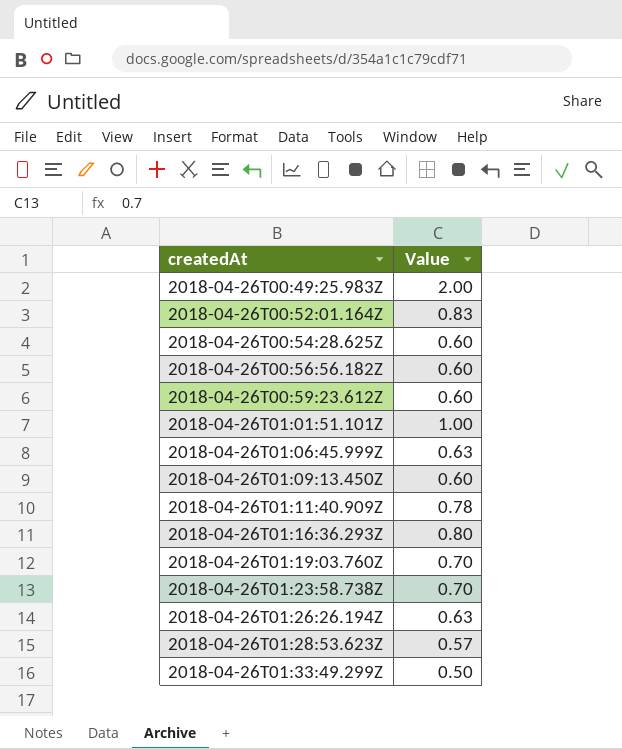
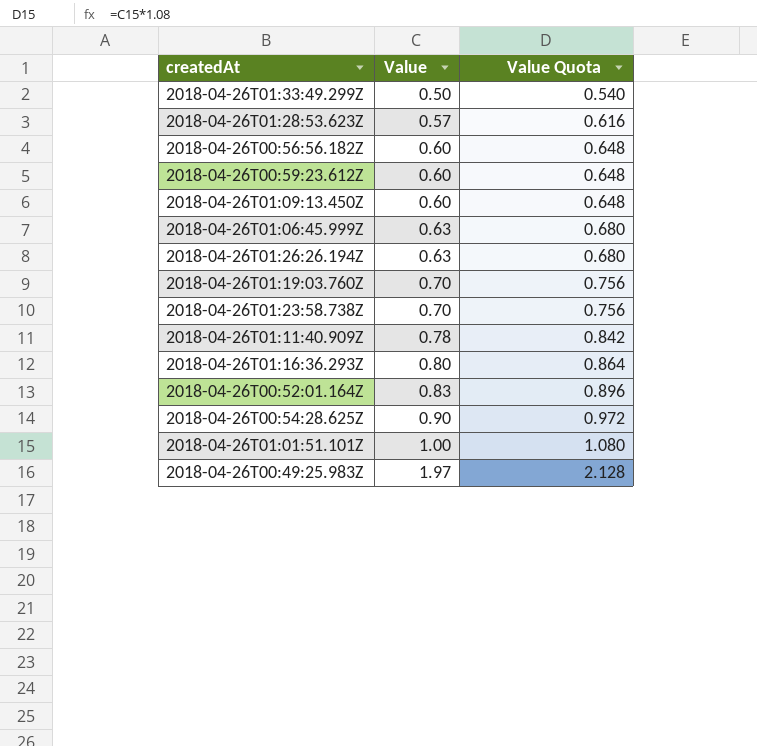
row order: createdAt ascending -> Value ascending
column Value Quota | formula: none -> [Value] * 1.08
2018-04-26T00:54:28.625Z | Value: 0.60 -> 0.90
2018-04-26T00:49:25.983Z | Value: 2.00 -> 1.97

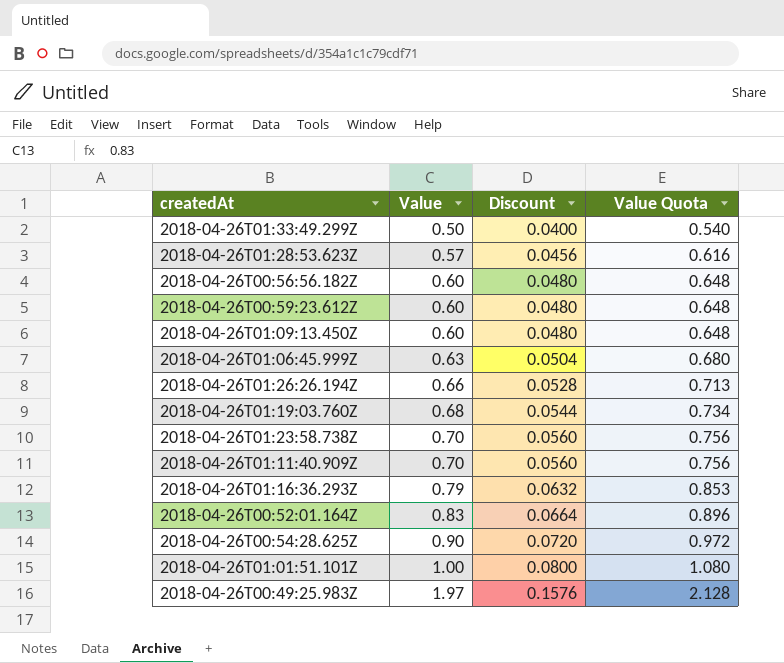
column Discount | formula: none -> [Value] * 0.08
2018-04-26T01:26:26.194Z | Value: 0.63 -> 0.66
2018-04-26T01:26:26.194Z | Value Quota: 0.680 -> 0.713
2018-04-26T01:19:03.760Z | Value: 0.70 -> 0.68
2018-04-26T01:19:03.760Z | Value Quota: 0.756 -> 0.734
2018-04-26T01:11:40.909Z | Value: 0.78 -> 0.70
2018-04-26T01:11:40.909Z | Value Quota: 0.842 -> 0.756
2018-04-26T01:16:36.293Z | Value: 0.80 -> 0.79
2018-04-26T01:16:36.293Z | Value Quota: 0.864 -> 0.853

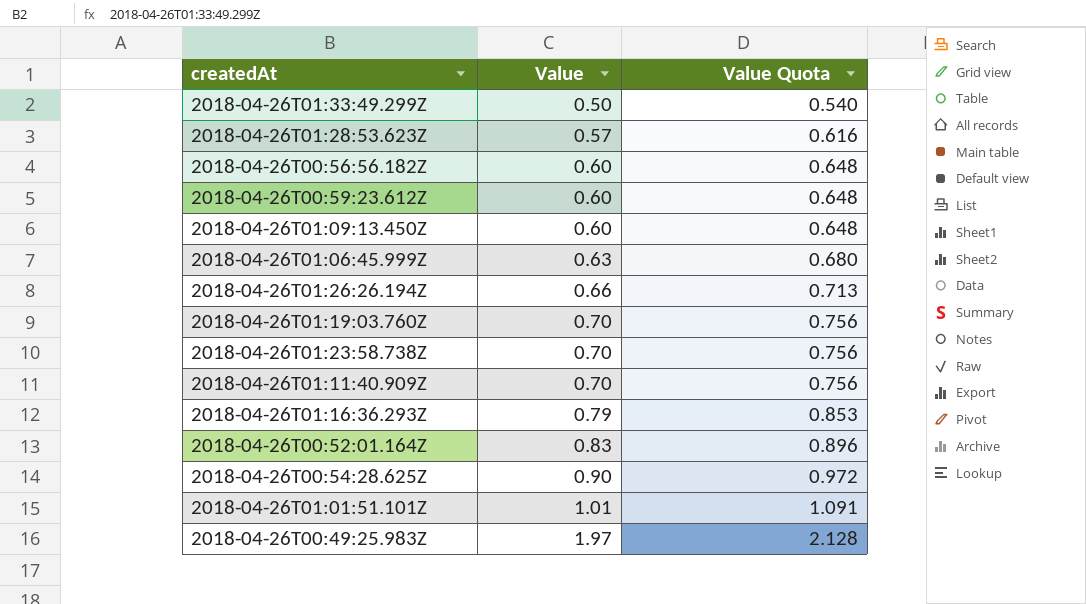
column Discount | formula: [Value] * 0.08 -> none
2018-04-26T01:19:03.760Z | Value: 0.68 -> 0.70
2018-04-26T01:19:03.760Z | Value Quota: 0.734 -> 0.756
2018-04-26T01:01:51.101Z | Value: 1.00 -> 1.01
2018-04-26T01:01:51.101Z | Value Quota: 1.080 -> 1.091

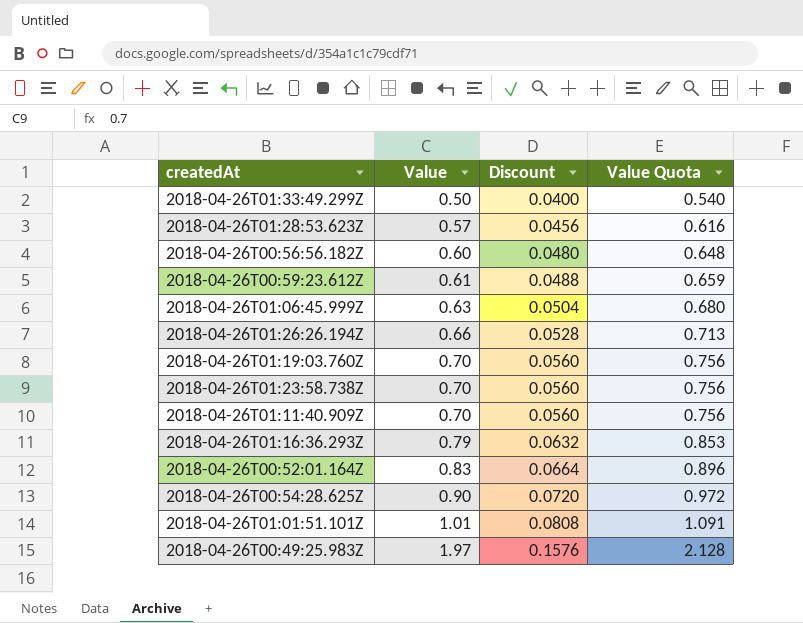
column Discount | formula: none -> [Value] * 0.08
row 2018-04-26T01:09:13.450Z: 0.60 | 0.648 -> none
2018-04-26T00:59:23.612Z | Value: 0.60 -> 0.61
2018-04-26T00:59:23.612Z | Value Quota: 0.648 -> 0.659

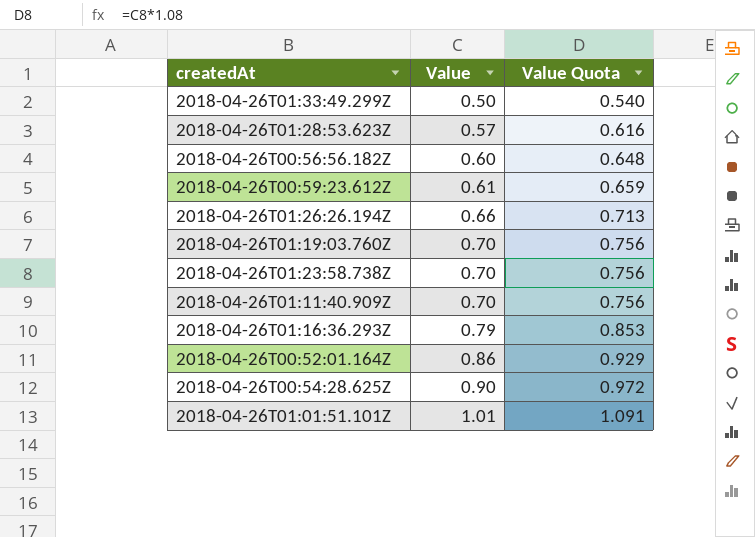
column Discount | formula: [Value] * 0.08 -> none
row 2018-04-26T01:06:45.999Z: 0.63 | 0.0504 | 0.680 -> none
row 2018-04-26T00:49:25.983Z: 1.97 | 0.1576 | 2.128 -> none
2018-04-26T00:52:01.164Z | Value: 0.83 -> 0.86
2018-04-26T00:52:01.164Z | Value Quota: 0.896 -> 0.929

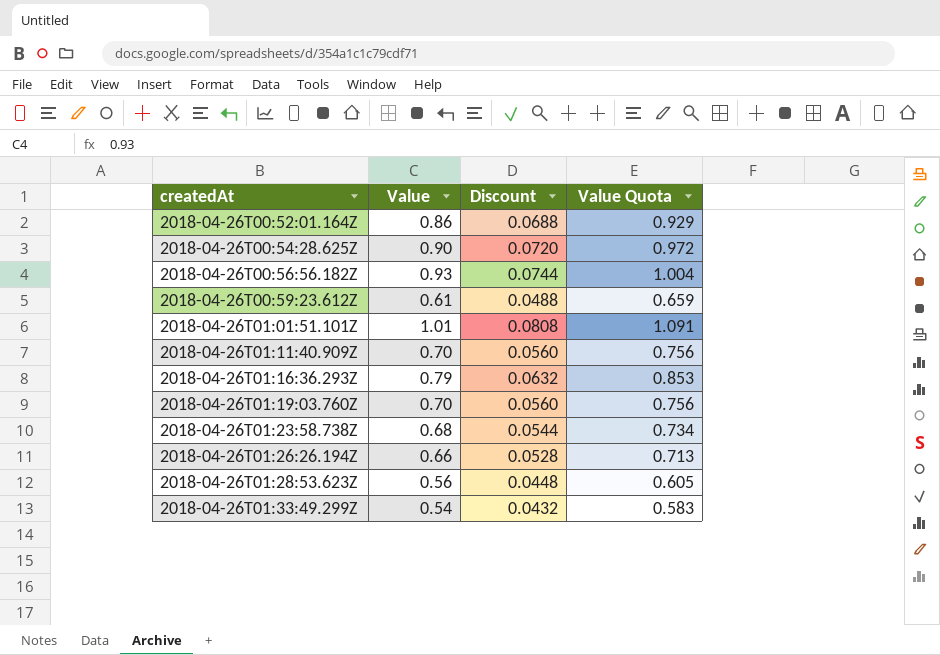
row order: Value ascending -> createdAt ascending
column Discount | formula: none -> [Value] * 0.08
2018-04-26T00:56:56.182Z | Value: 0.60 -> 0.93
2018-04-26T00:56:56.182Z | Value Quota: 0.648 -> 1.004
2018-04-26T01:23:58.738Z | Value: 0.70 -> 0.68
2018-04-26T01:23:58.738Z | Value Quota: 0.756 -> 0.734
2018-04-26T01:28:53.623Z | Value: 0.57 -> 0.56
2018-04-26T01:28:53.623Z | Value Quota: 0.616 -> 0.605
2018-04-26T01:33:49.299Z | Value: 0.50 -> 0.54
2018-04-26T01:33:49.299Z | Value Quota: 0.540 -> 0.583

